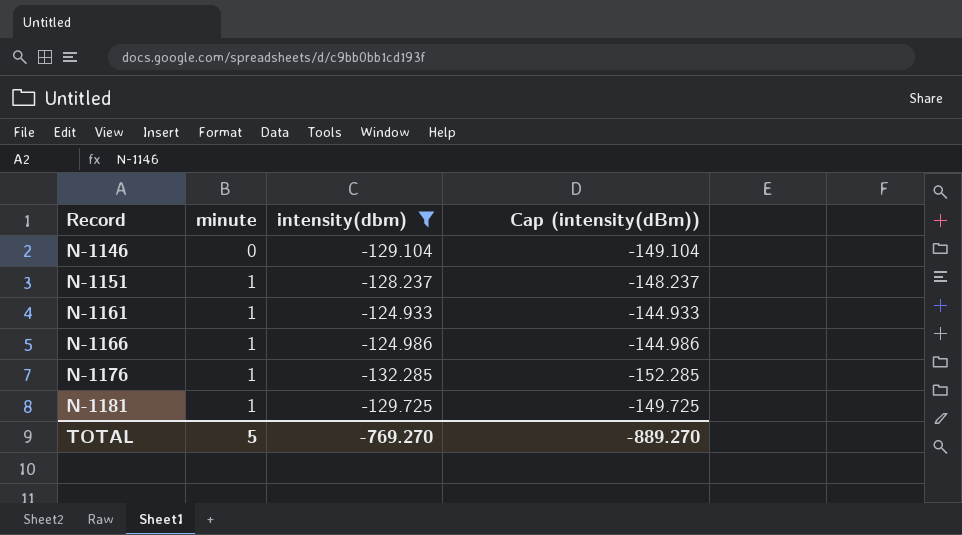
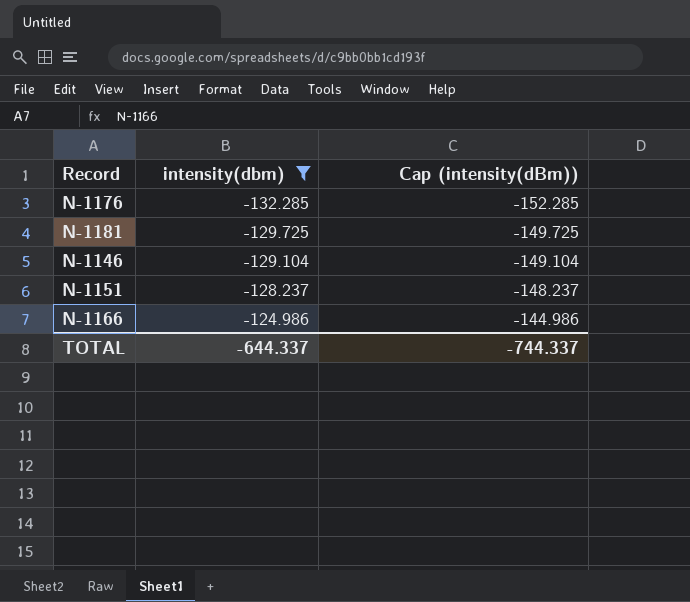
row order: Record ascending -> intensity(dbm) ascending
column minute | position: 2 -> none
row N-1161: 1 | -124.933 | -144.933 -> none
TOTAL | intensity(dbm): -769.270 -> -644.337
TOTAL | Cap (intensity(dBm)): -889.270 -> -744.337

